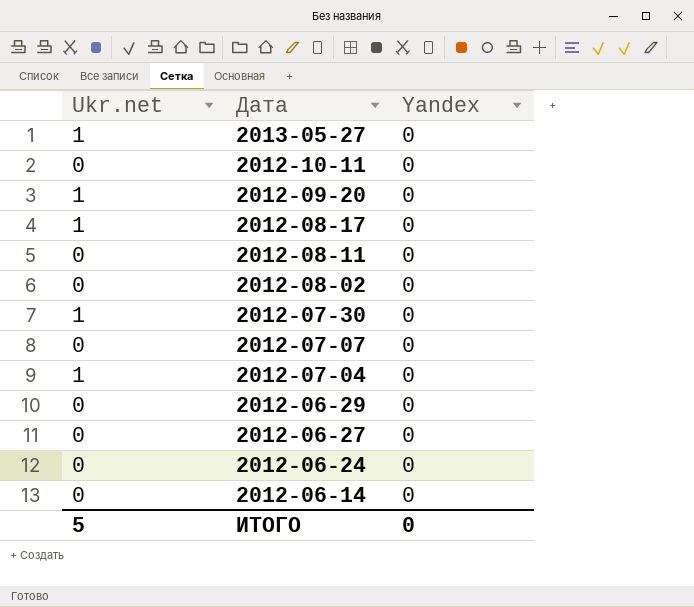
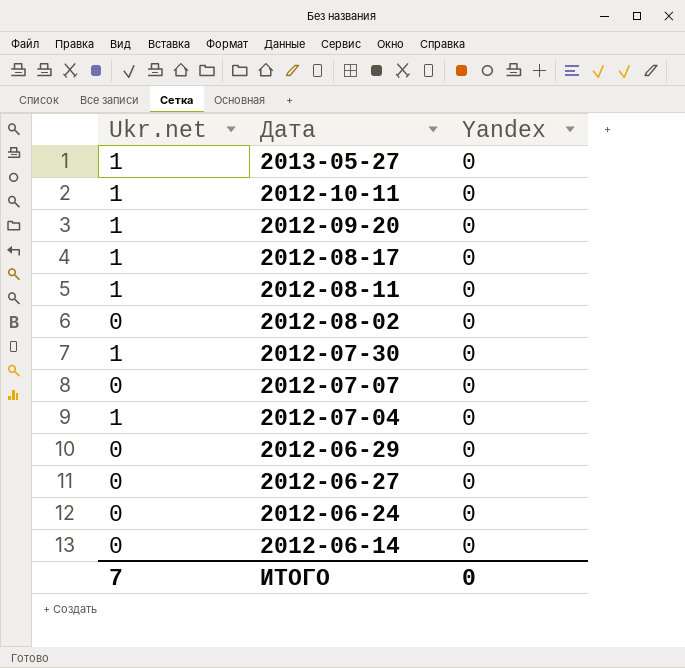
2012-10-11 | Ukr.net: 0 -> 1
2012-08-11 | Ukr.net: 0 -> 1
ИТОГО | Ukr.net: 5 -> 7

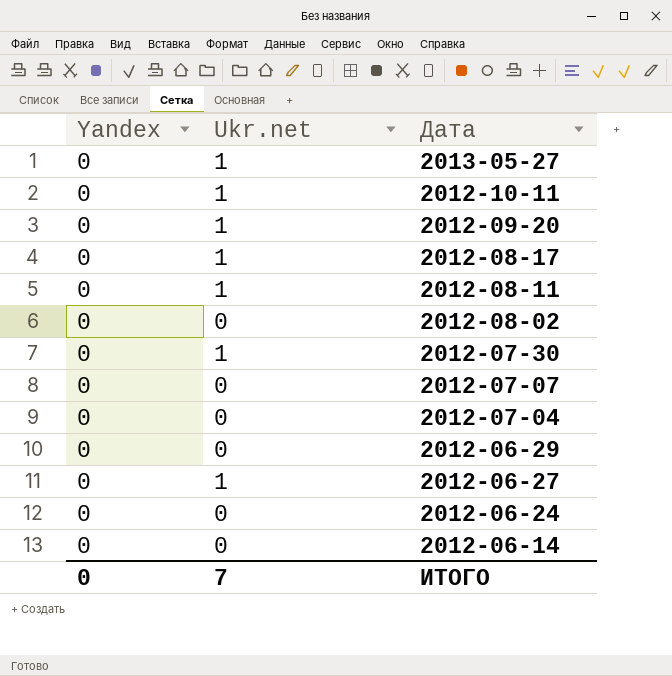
column Yandex | position: 3 -> 1
2012-07-04 | Ukr.net: 1 -> 0
2012-06-27 | Ukr.net: 0 -> 1

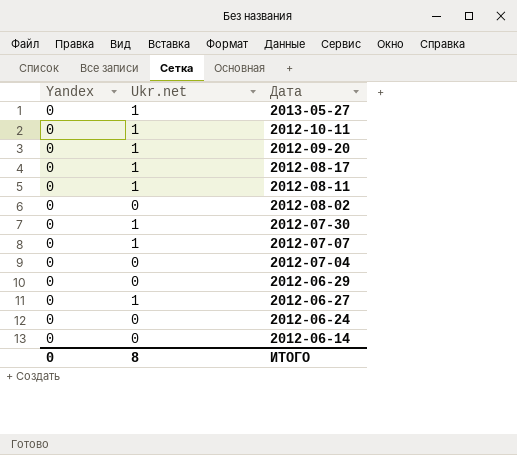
2012-07-07 | Ukr.net: 0 -> 1
ИТОГО | Ukr.net: 7 -> 8

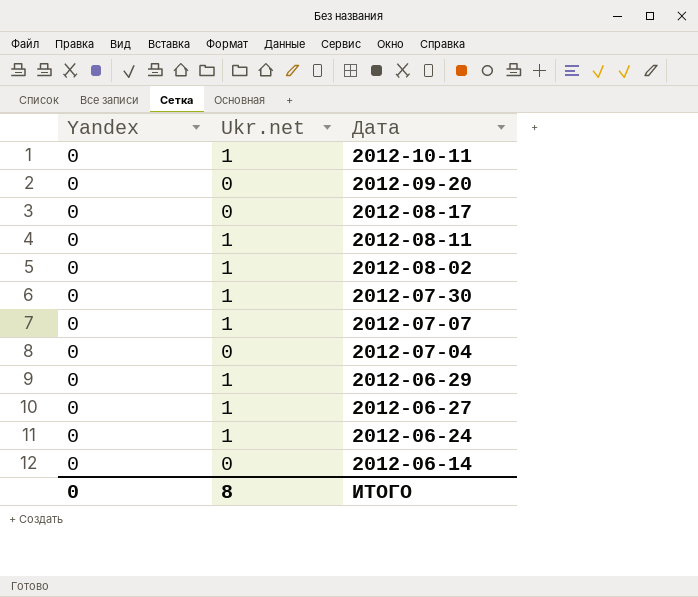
row 2013-05-27: 0 | 1 -> none
2012-09-20 | Ukr.net: 1 -> 0
2012-08-17 | Ukr.net: 1 -> 0
2012-08-02 | Ukr.net: 0 -> 1
2012-06-29 | Ukr.net: 0 -> 1
2012-06-24 | Ukr.net: 0 -> 1

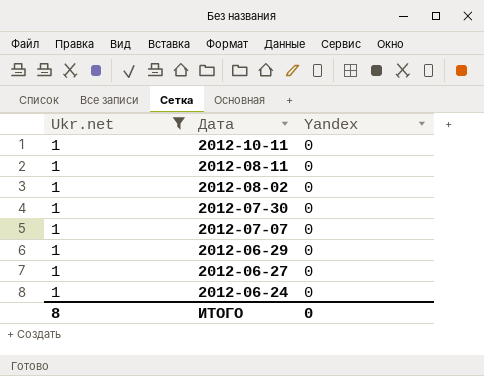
filter: none -> Ukr.net = 1
column Yandex | position: 1 -> 3

